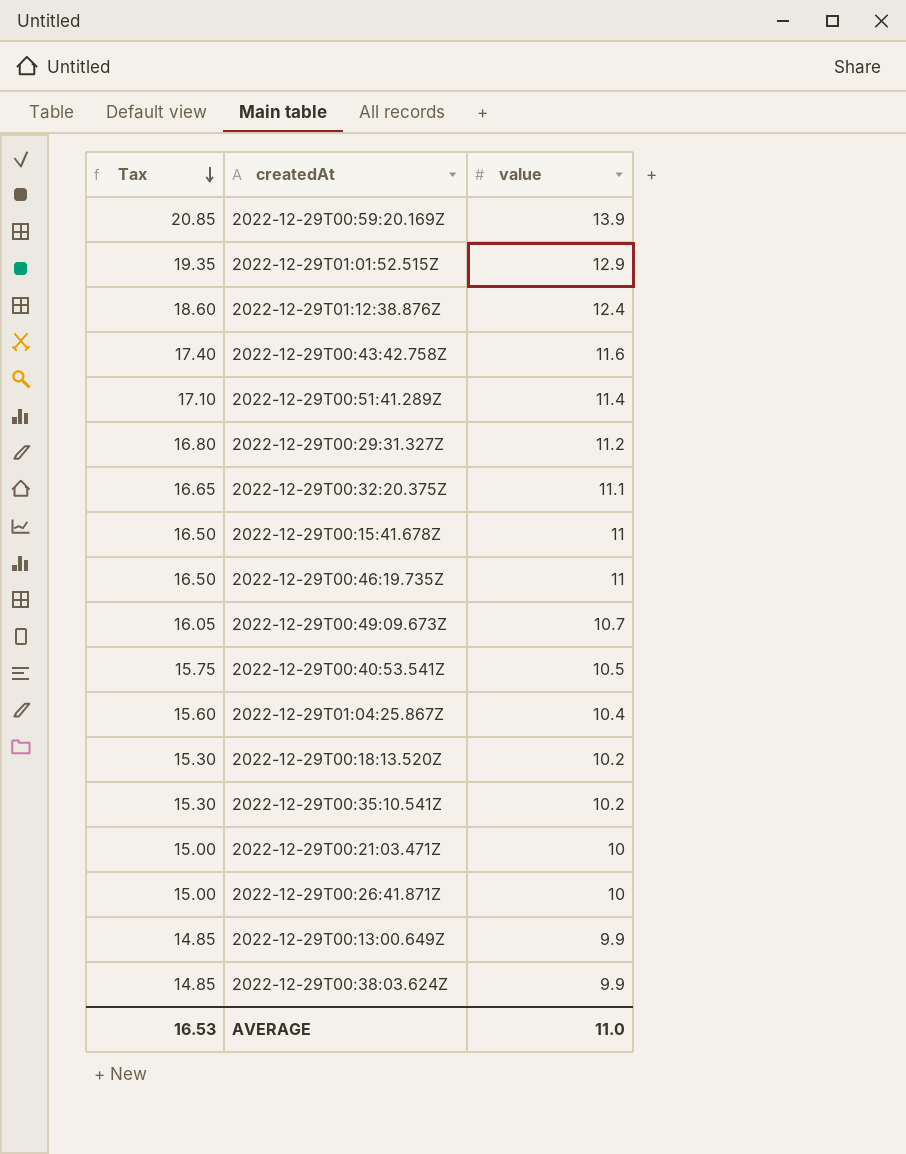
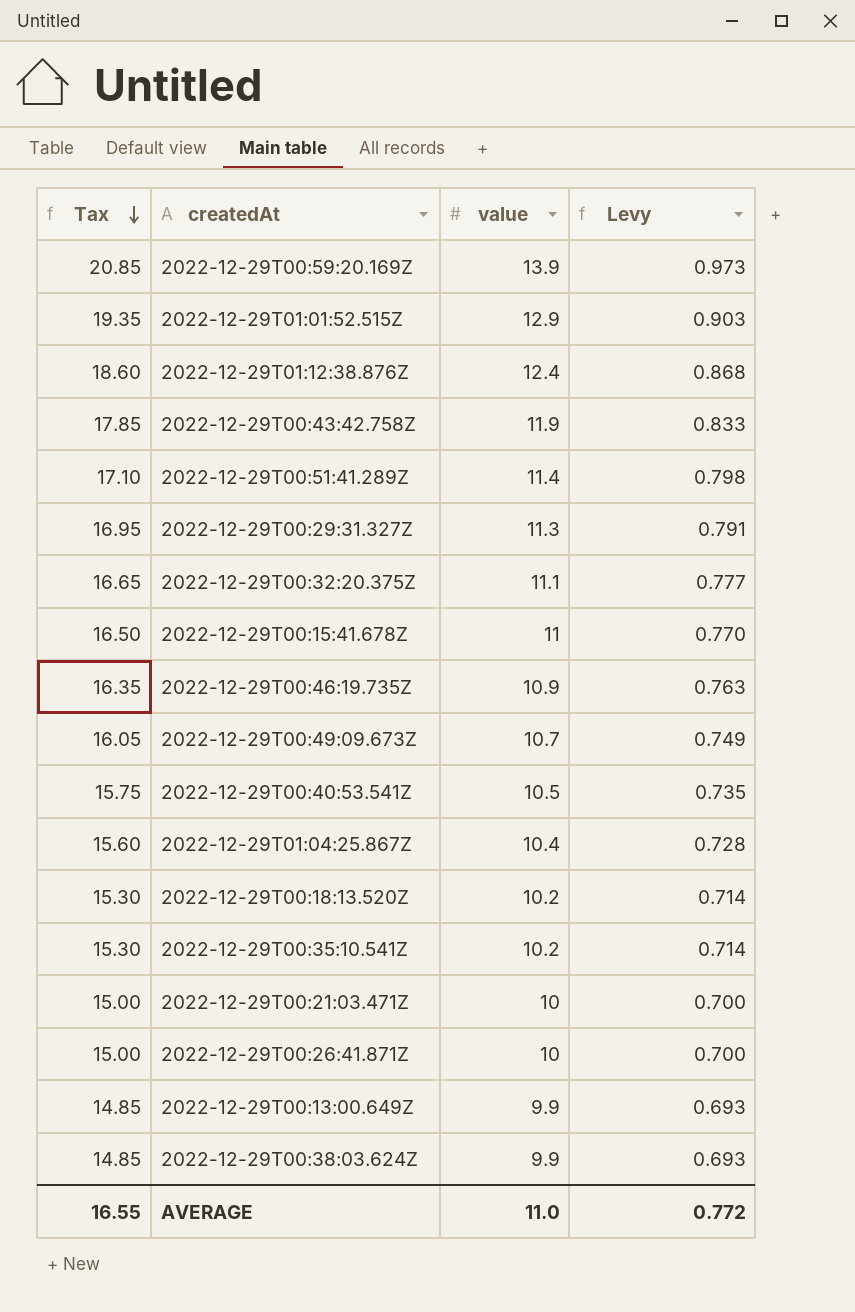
column Levy | formula: none -> [value] * 0.07
2022-12-29T00:43:42.758Z | Tax: 17.40 -> 17.85
2022-12-29T00:43:42.758Z | value: 11.6 -> 11.9
2022-12-29T00:29:31.327Z | Tax: 16.80 -> 16.95
2022-12-29T00:29:31.327Z | value: 11.2 -> 11.3
2022-12-29T00:46:19.735Z | Tax: 16.50 -> 16.35
2022-12-29T00:46:19.735Z | value: 11 -> 10.9
AVERAGE | Tax: 16.53 -> 16.55

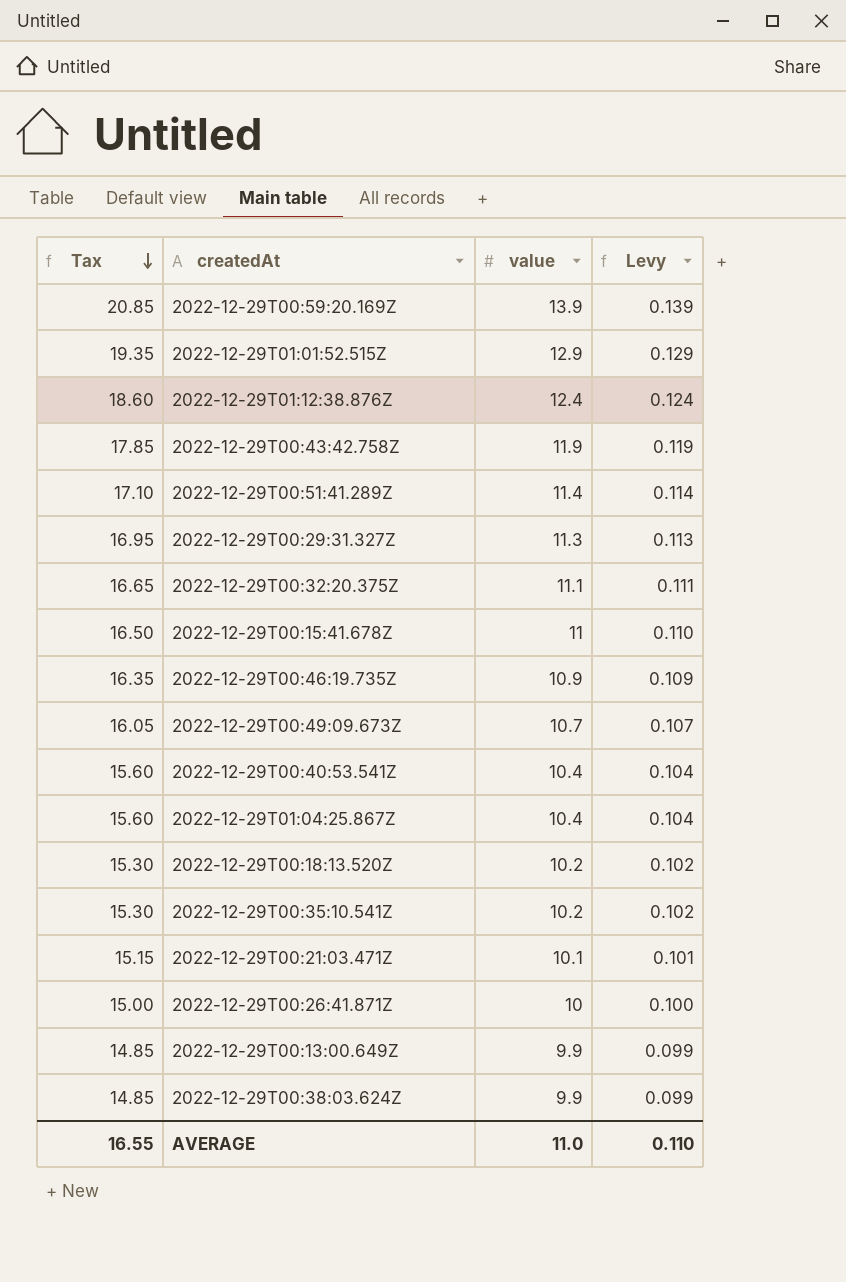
column Levy | formula: [value] * 0.07 -> [value] * 0.01
2022-12-29T00:40:53.541Z | Tax: 15.75 -> 15.60
2022-12-29T00:40:53.541Z | value: 10.5 -> 10.4
2022-12-29T00:21:03.471Z | Tax: 15.00 -> 15.15
2022-12-29T00:21:03.471Z | value: 10 -> 10.1
AVERAGE | Levy: 0.772 -> 0.110

